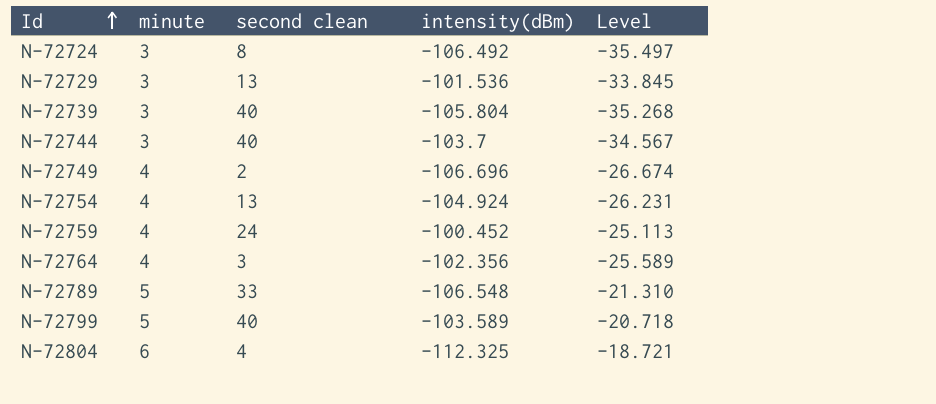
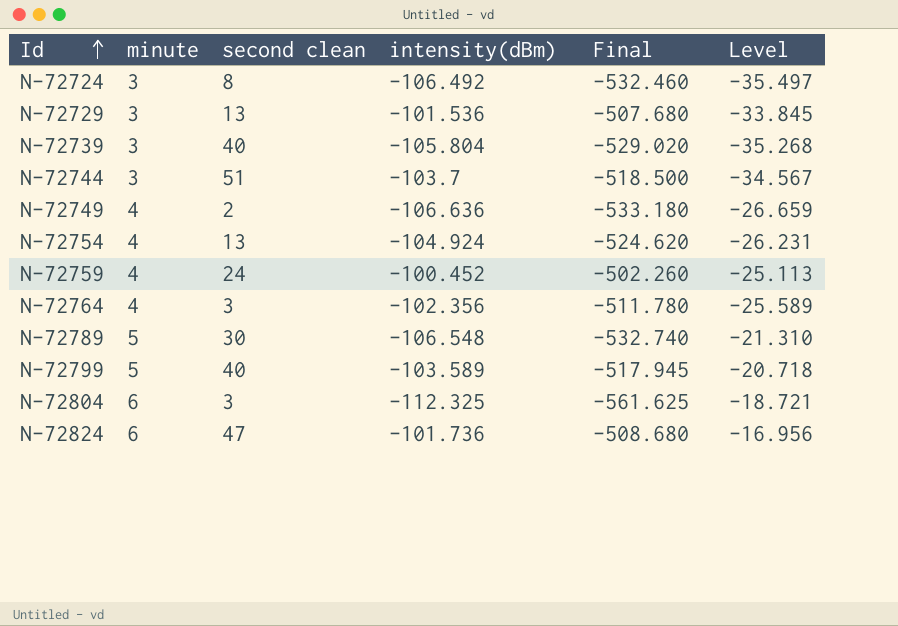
column Final | formula: none -> [intensity(dBm)] * 5
N-72744 | second clean: 40 -> 51
N-72749 | intensity(dBm): -106.696 -> -106.636
N-72749 | Level: -26.674 -> -26.659
N-72789 | second clean: 33 -> 30
N-72804 | second clean: 4 -> 3
row N-72824: none -> 6 | 47 | -101.736 | -508.680 | -16.956

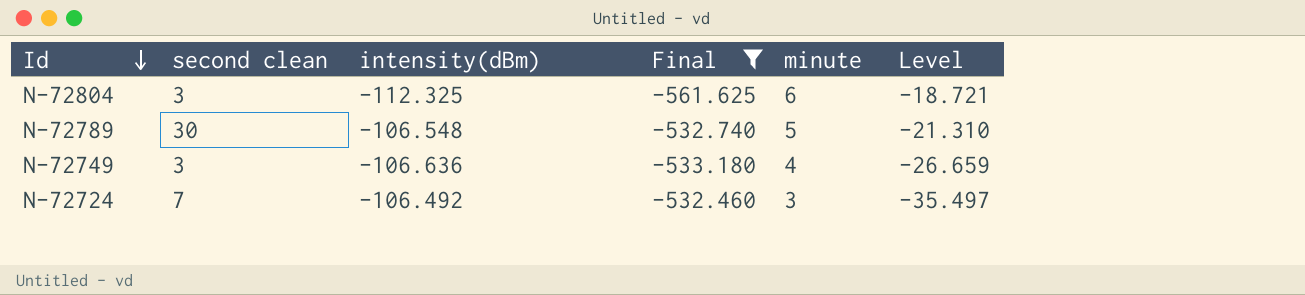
filter: none -> Final <= -532.460
row order: Id ascending -> Id descending
column minute | position: 2 -> 5
N-72749 | second clean: 2 -> 3
N-72724 | second clean: 8 -> 7

